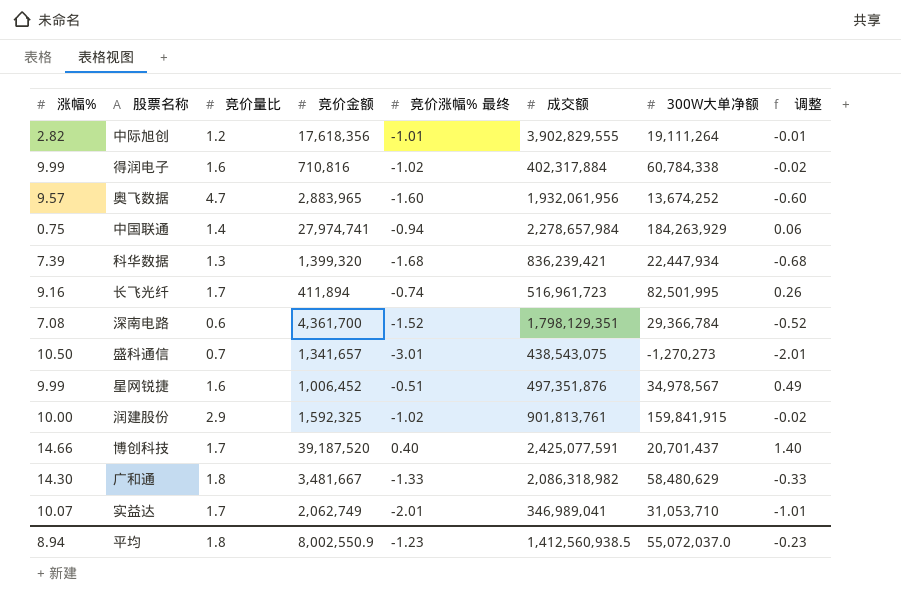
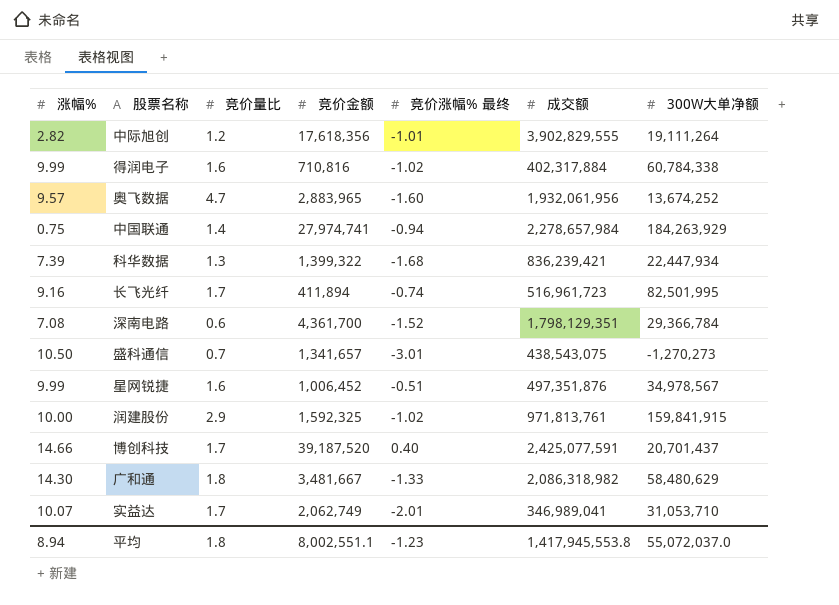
column 调整 | formula: [竞价涨幅% 最终] + 1 -> none
科华数据 | 竞价金额: 1,399,320 -> 1,399,322
润建股份 | 成交额: 901,813,761 -> 971,813,761
平均 | 竞价金额: 8,002,550.9 -> 8,002,551.1
平均 | 成交额: 1,412,560,938.5 -> 1,417,945,553.8

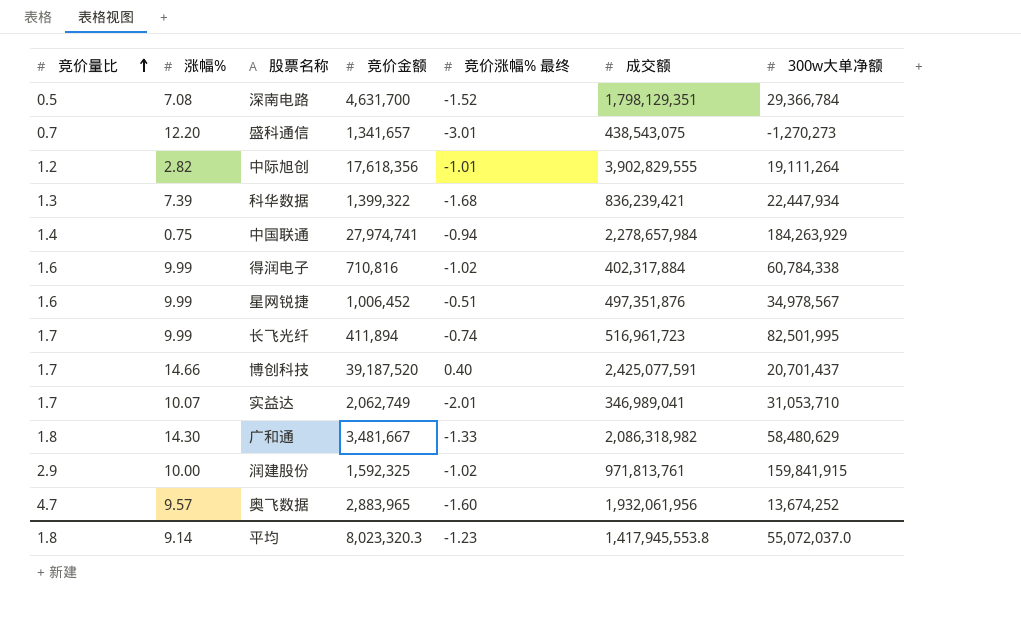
row order: none -> 竞价量比 ascending
column 竞价量比 | position: 3 -> 1
column name: 300W大单净额 -> 300w大单净额
深南电路 | 竞价量比: 0.6 -> 0.5
深南电路 | 竞价金额: 4,361,700 -> 4,631,700
盛科通信 | 涨幅%: 10.50 -> 12.20
长飞光纤 | 涨幅%: 9.16 -> 9.99
平均 | 涨幅%: 8.94 -> 9.14
平均 | 竞价金额: 8,002,551.1 -> 8,023,320.3

